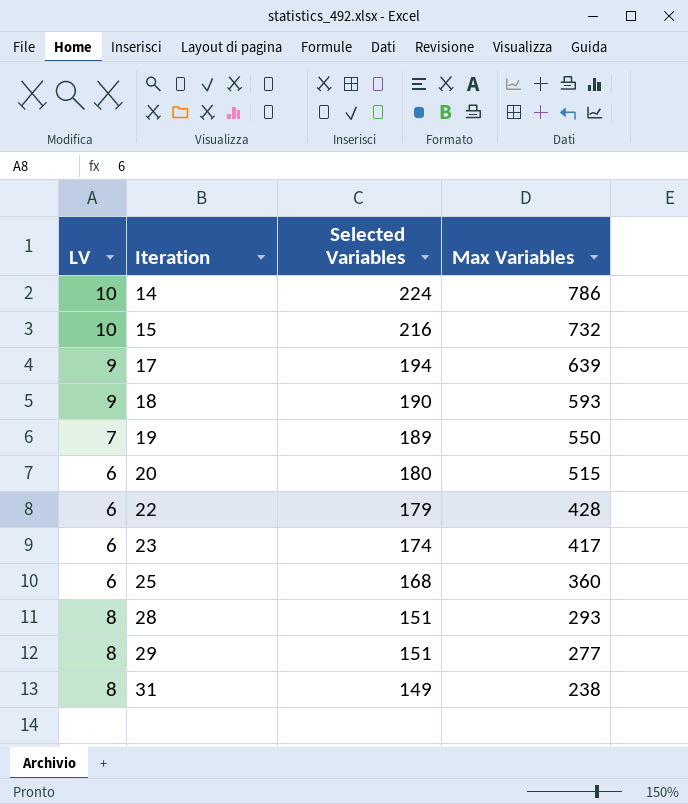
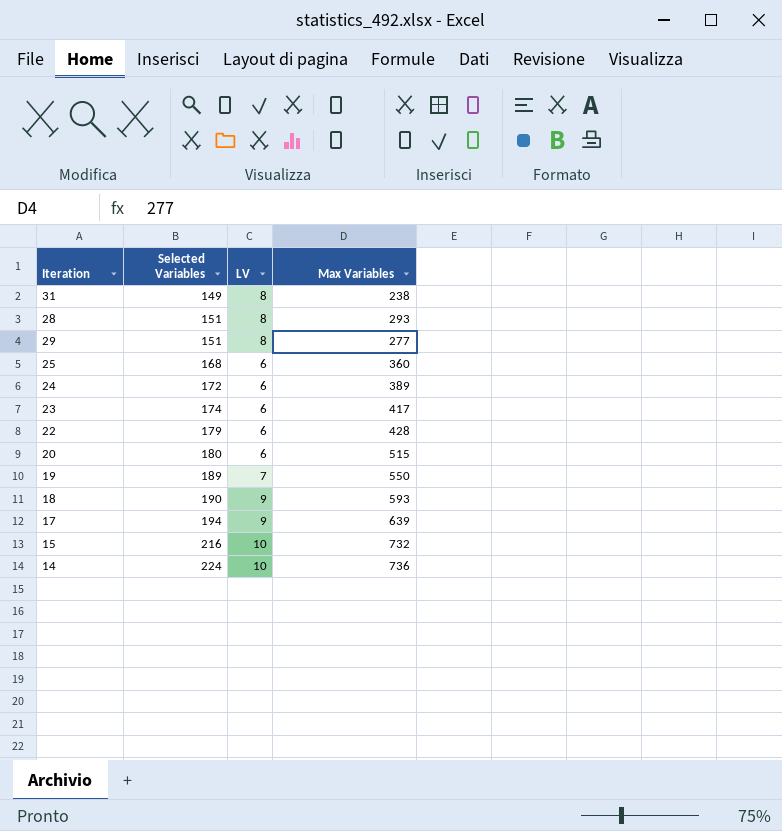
row order: Iteration ascending -> Selected Variables ascending
column LV | position: 1 -> 3
row 24: none -> 172 | 6 | 389
14 | Max Variables: 786 -> 736

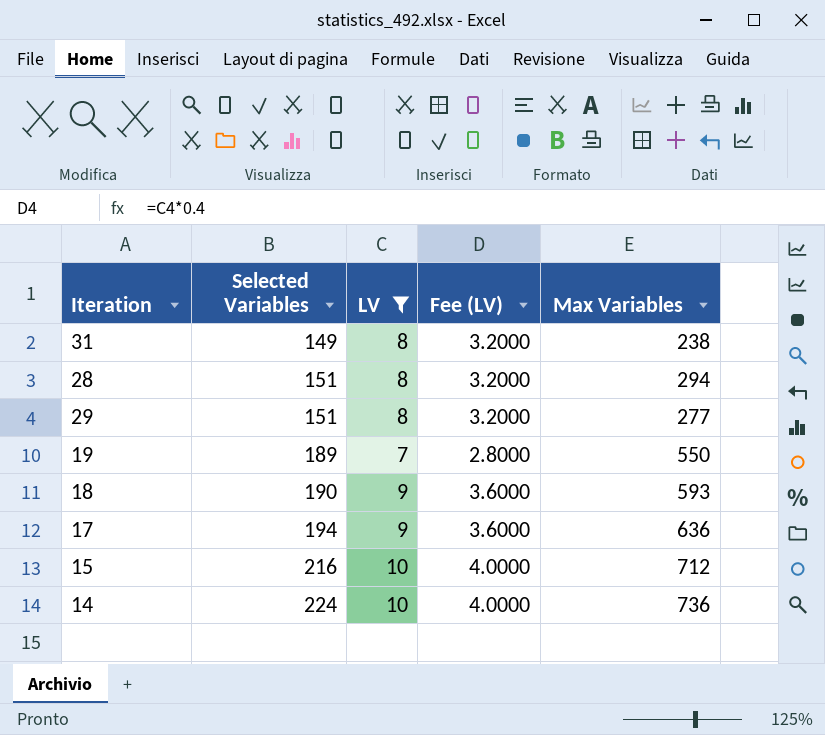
filter: none -> LV != 6
column Fee (LV) | formula: none -> [LV] * 0.4
28 | Max Variables: 293 -> 294
17 | Max Variables: 639 -> 636
15 | Max Variables: 732 -> 712

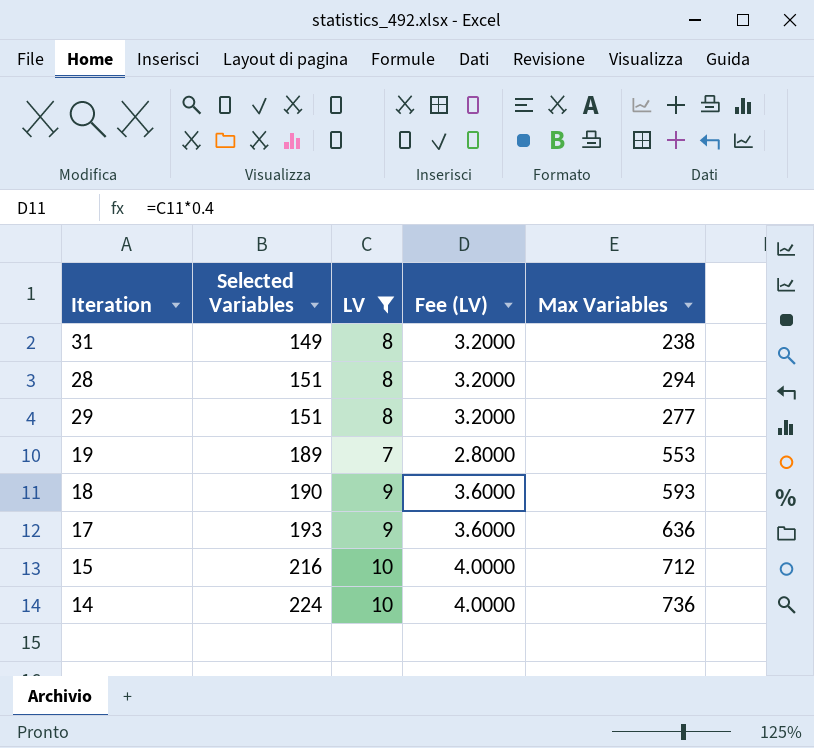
19 | Max Variables: 550 -> 553
17 | Selected Variables: 194 -> 193

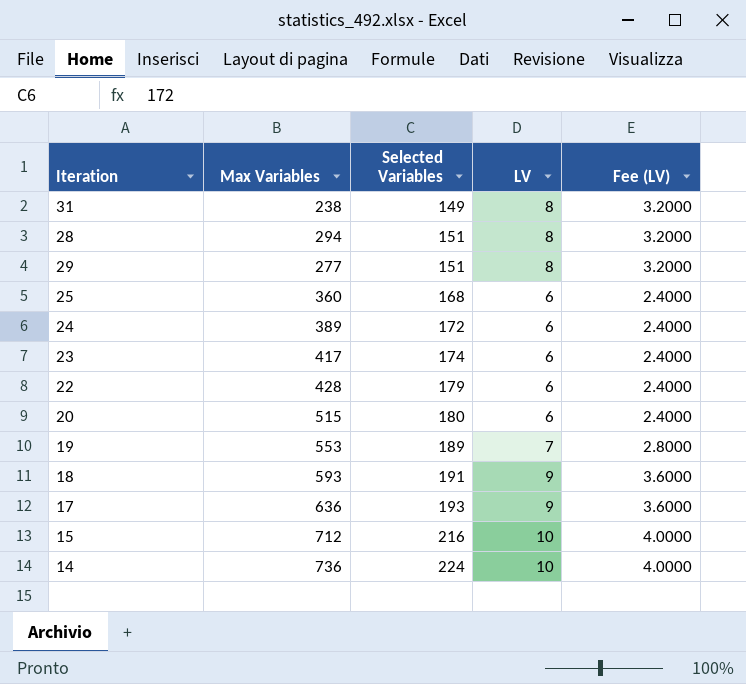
filter: LV != 6 -> none
column Max Variables | position: 5 -> 2
18 | Selected Variables: 190 -> 191

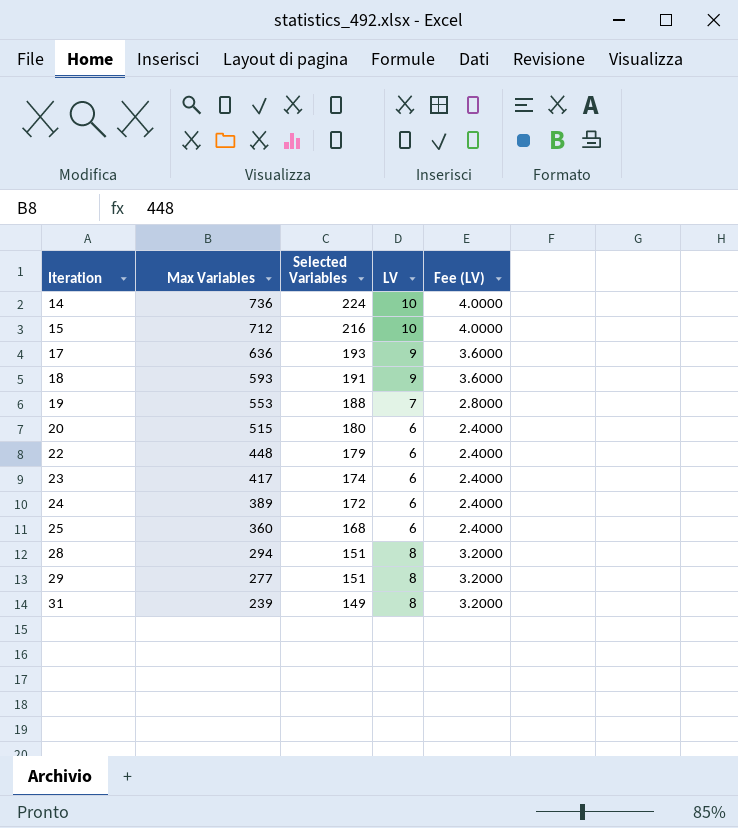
row order: Selected Variables ascending -> Iteration ascending
19 | Selected Variables: 189 -> 188
22 | Max Variables: 428 -> 448
31 | Max Variables: 238 -> 239

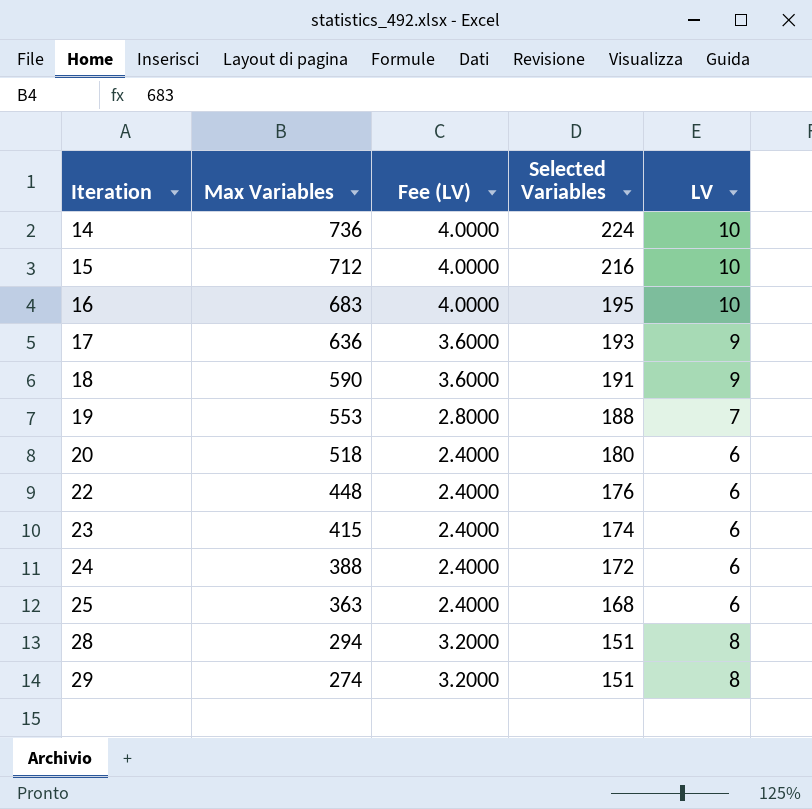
column Fee (LV) | position: 5 -> 3
row 31: 239 | 149 | 8 | 3.2000 -> none
row 16: none -> 683 | 4.0000 | 195 | 10
18 | Max Variables: 593 -> 590
20 | Max Variables: 515 -> 518
22 | Selected Variables: 179 -> 176
23 | Max Variables: 417 -> 415
24 | Max Variables: 389 -> 388
25 | Max Variables: 360 -> 363
29 | Max Variables: 277 -> 274

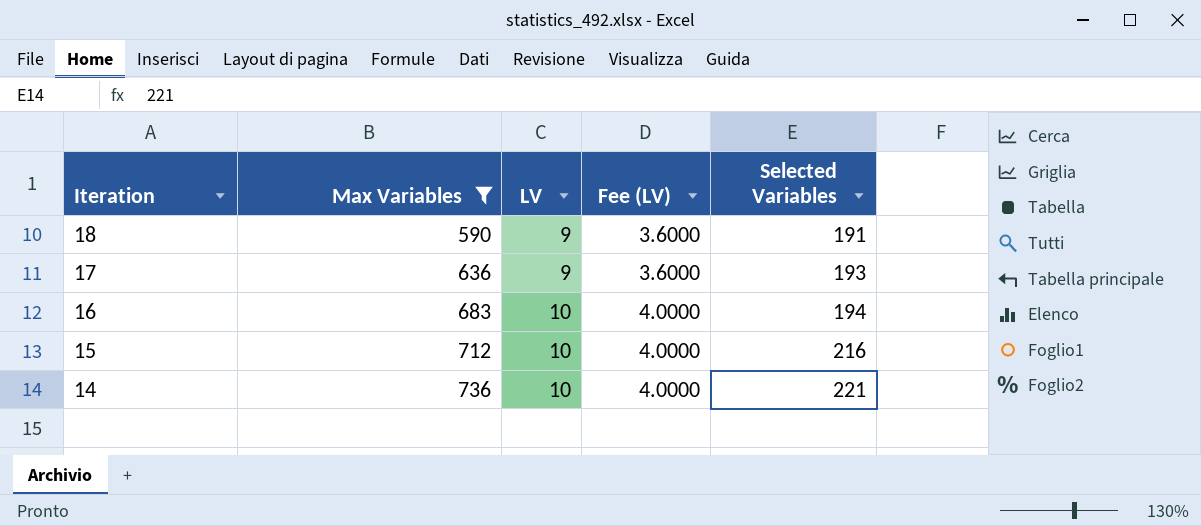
filter: none -> Max Variables >= 590
row order: Iteration ascending -> Iteration descending
column LV | position: 5 -> 3
16 | Selected Variables: 195 -> 194
14 | Selected Variables: 224 -> 221

